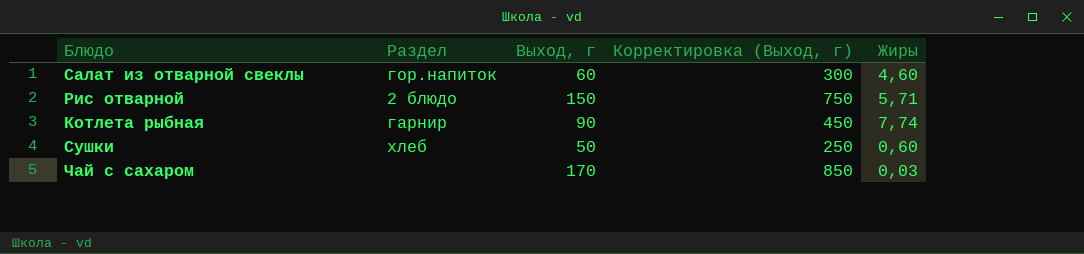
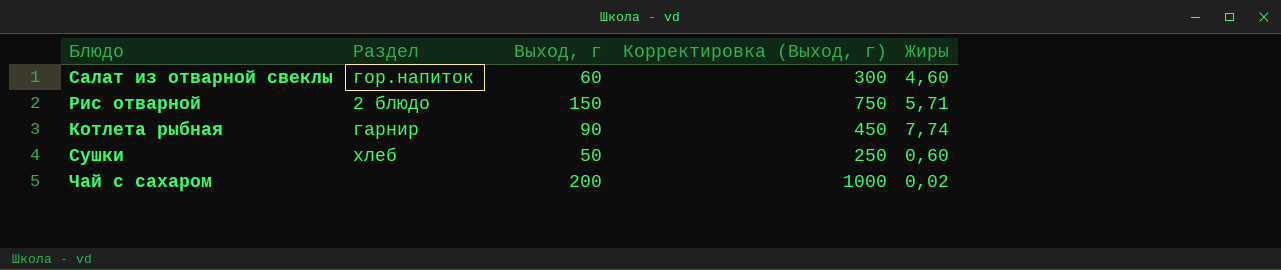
Чай с сахаром | Выход, г: 170 -> 200
Чай с сахаром | Корректировка (Выход, г): 850 -> 1000
Чай с сахаром | Жиры: 0,03 -> 0,02

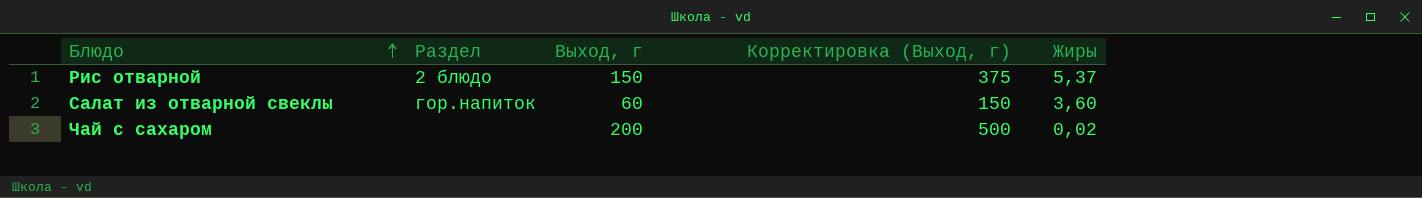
row order: none -> Блюдо ascending
column Корректировка (Выход, г) | formula: [Выход, г] * 5 -> [Выход, г] * 2,5
row Котлета рыбная: гарнир | 90 | 450 | 7,74 -> none
row Сушки: хлеб | 50 | 250 | 0,60 -> none
Рис отварной | Жиры: 5,71 -> 5,37
Салат из отварной свеклы | Жиры: 4,60 -> 3,60

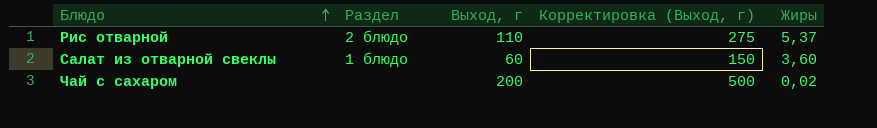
Рис отварной | Выход, г: 150 -> 110
Рис отварной | Корректировка (Выход, г): 375 -> 275
Салат из отварной свеклы | Раздел: гор.напиток -> 1 блюдо

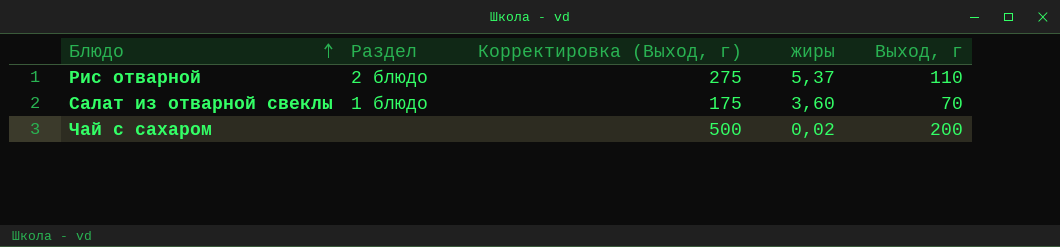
column name: Жиры -> жиры
column Выход, г | position: 3 -> 5
Салат из отварной свеклы | Корректировка (Выход, г): 150 -> 175
Салат из отварной свеклы | Выход, г: 60 -> 70

